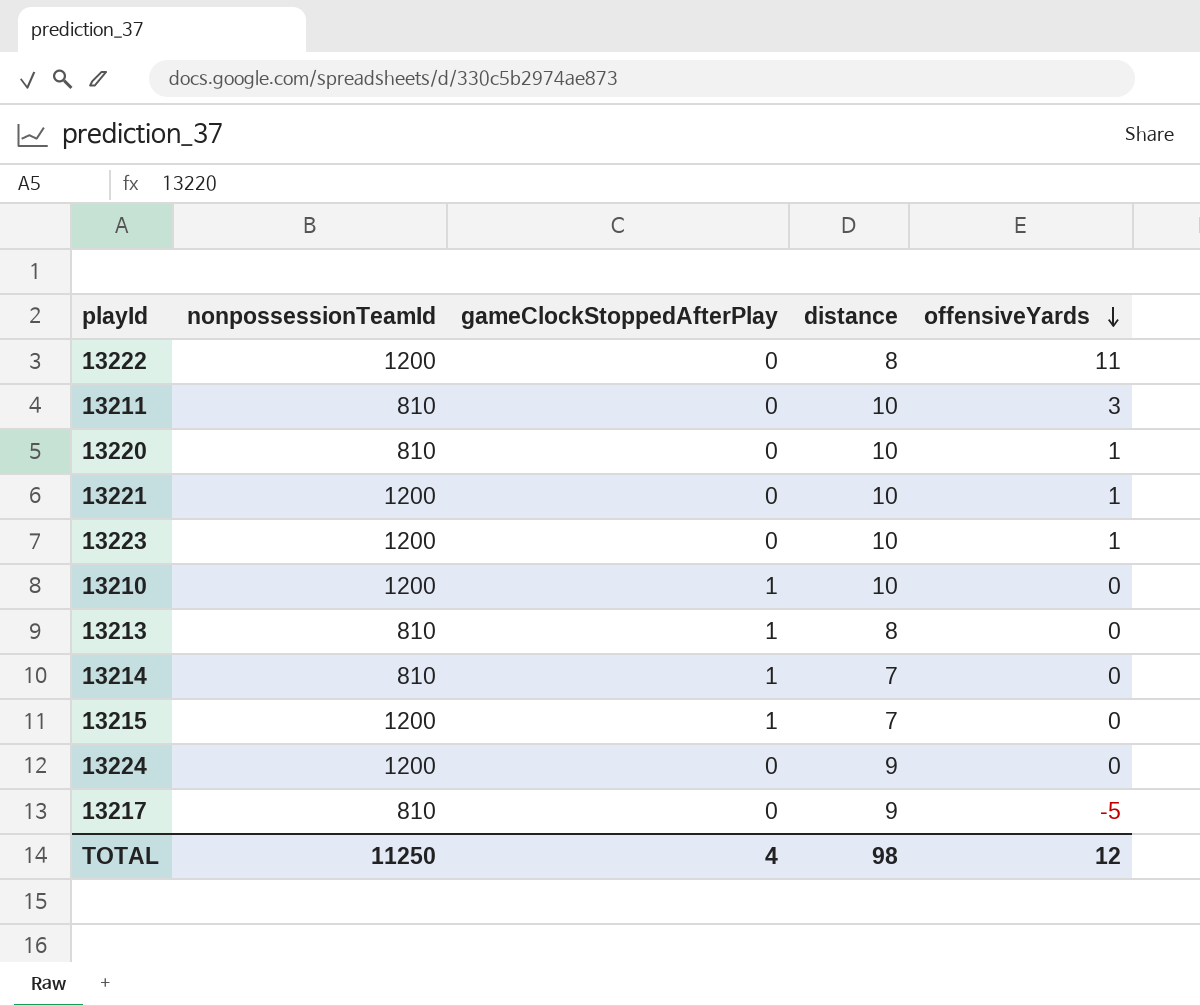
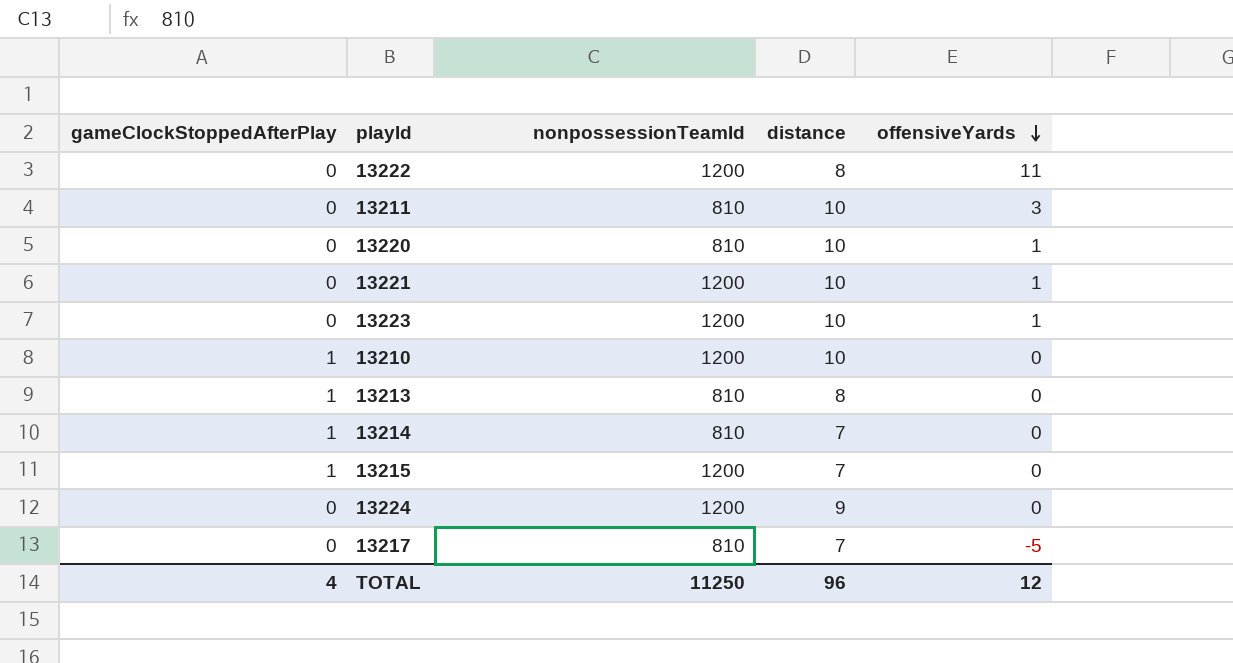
column gameClockStoppedAfterPlay | position: 3 -> 1
13217 | distance: 9 -> 7
TOTAL | distance: 98 -> 96

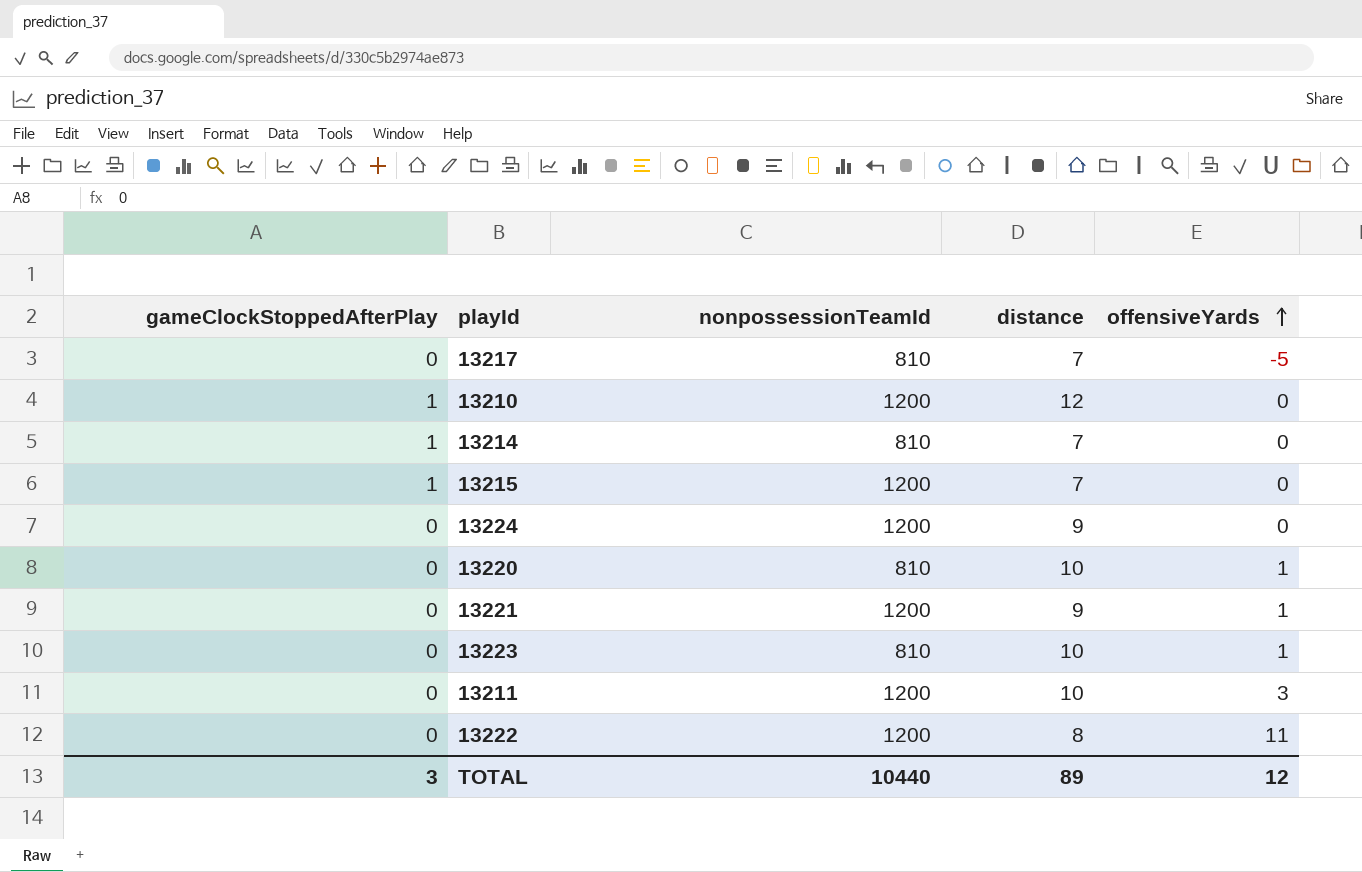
row order: offensiveYards descending -> offensiveYards ascending
row 13213: 1 | 810 | 8 | 0 -> none
13210 | distance: 10 -> 12
13221 | distance: 10 -> 9
13223 | nonpossessionTeamId: 1200 -> 810
13211 | nonpossessionTeamId: 810 -> 1200
TOTAL | gameClockStoppedAfterPlay: 4 -> 3
TOTAL | nonpossessionTeamId: 11250 -> 10440
TOTAL | distance: 96 -> 89

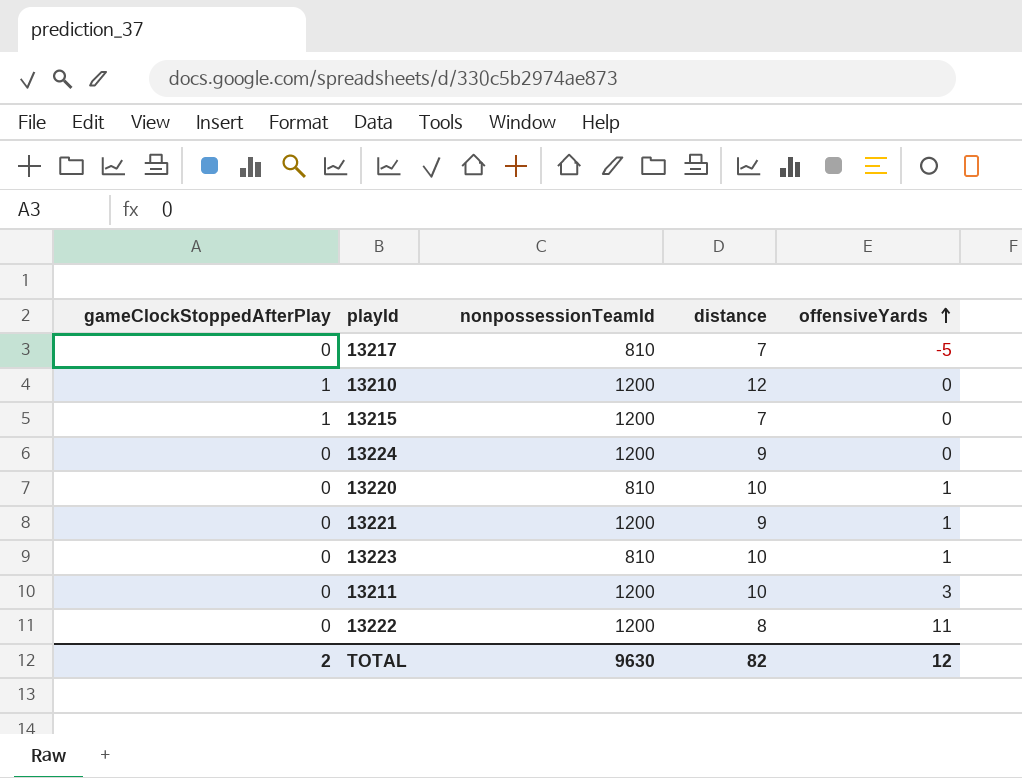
row 13214: 1 | 810 | 7 | 0 -> none
TOTAL | gameClockStoppedAfterPlay: 3 -> 2
TOTAL | nonpossessionTeamId: 10440 -> 9630
TOTAL | distance: 89 -> 82

